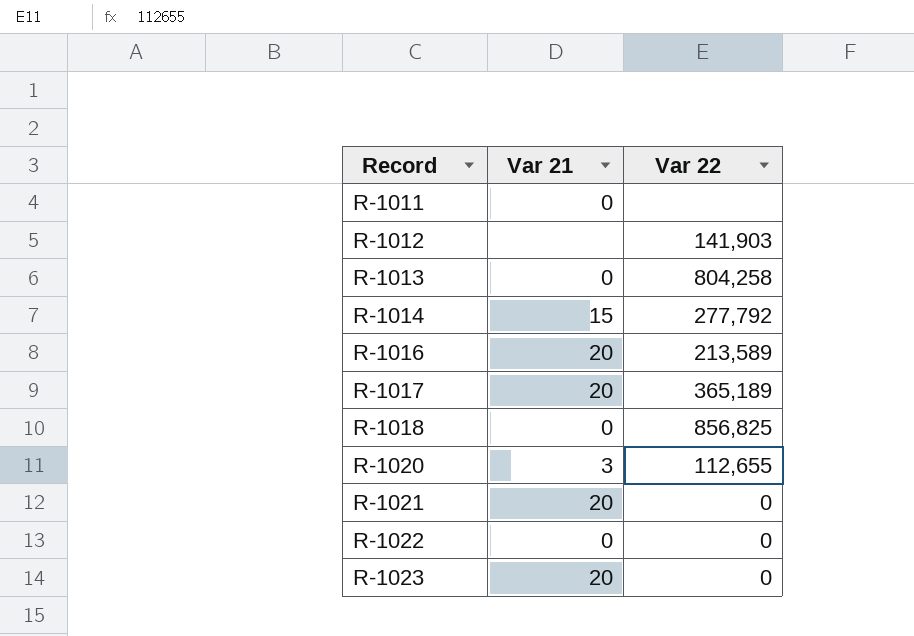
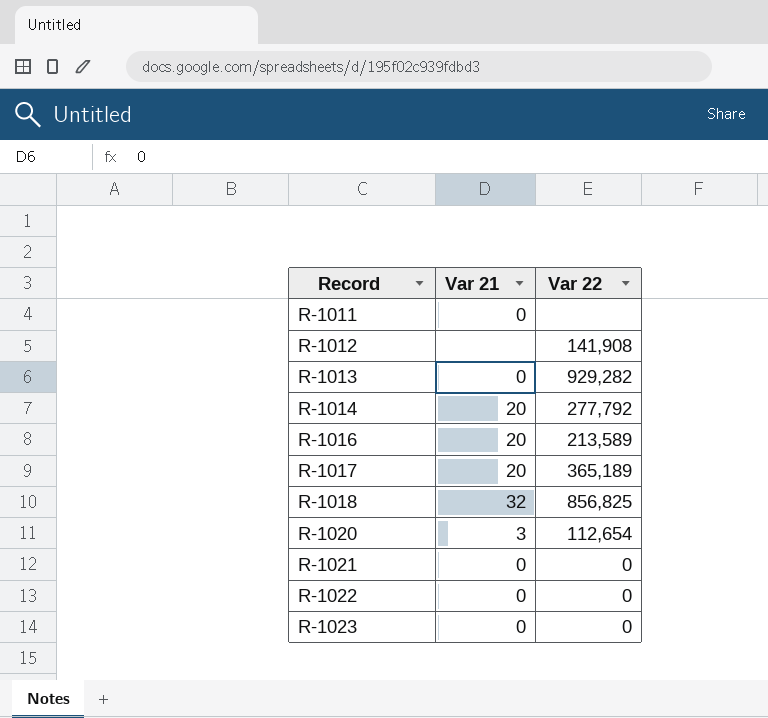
R-1012 | Var 22: 141,903 -> 141,908
R-1013 | Var 22: 804,258 -> 929,282
R-1014 | Var 21: 15 -> 20
R-1018 | Var 21: 0 -> 32
R-1020 | Var 22: 112,655 -> 112,654
R-1021 | Var 21: 20 -> 0
R-1023 | Var 21: 20 -> 0

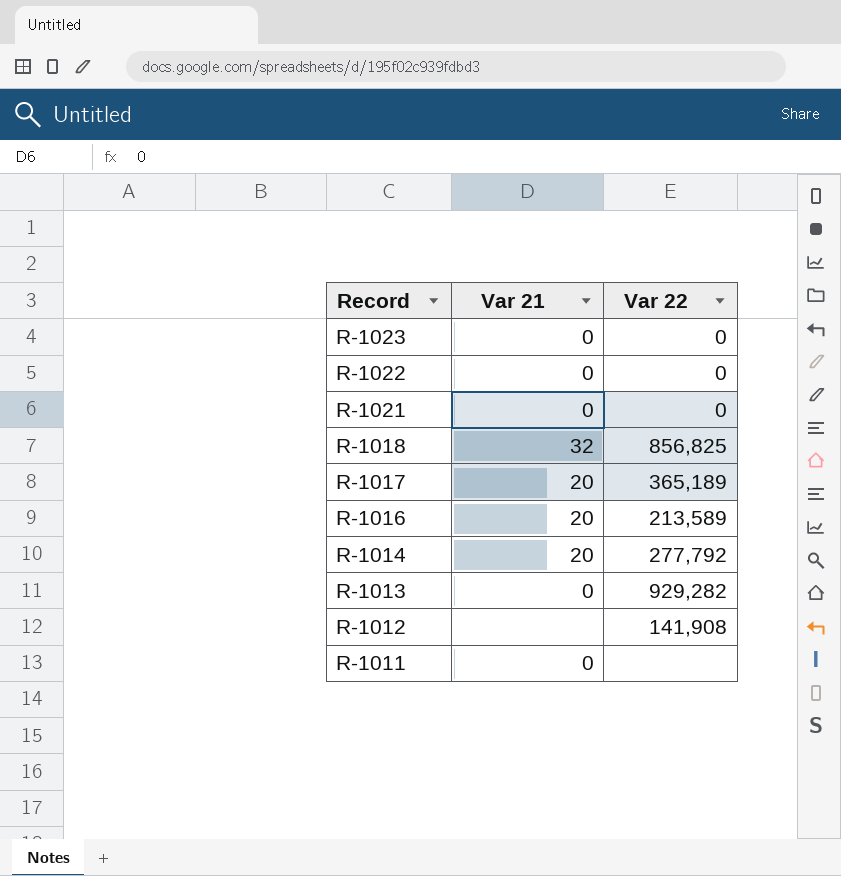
row order: Record ascending -> Record descending
row R-1020: 3 | 112,654 -> none

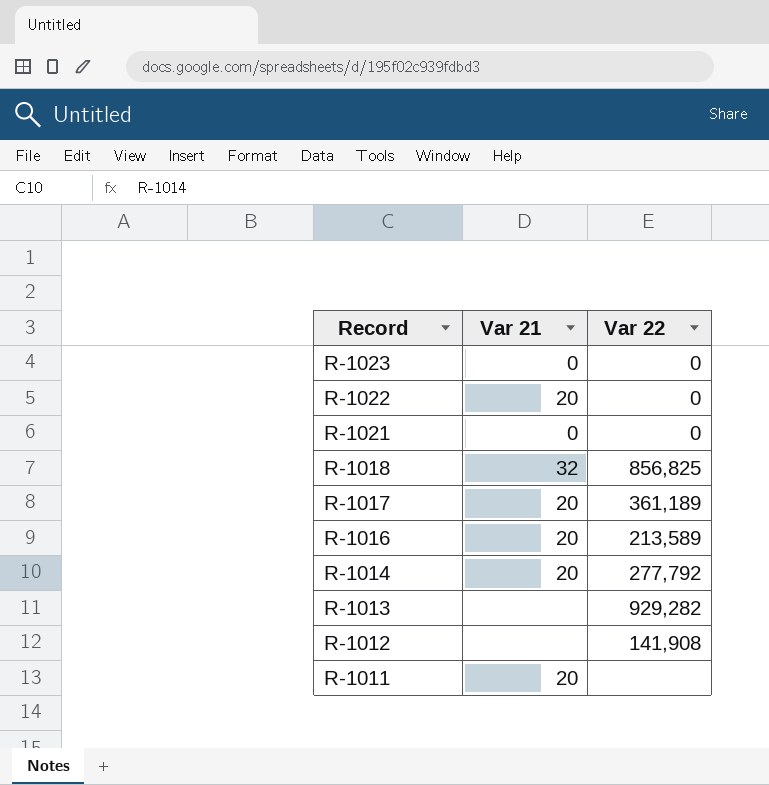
R-1022 | Var 21: 0 -> 20
R-1017 | Var 22: 365,189 -> 361,189
R-1013 | Var 21: 0 -> none
R-1011 | Var 21: 0 -> 20

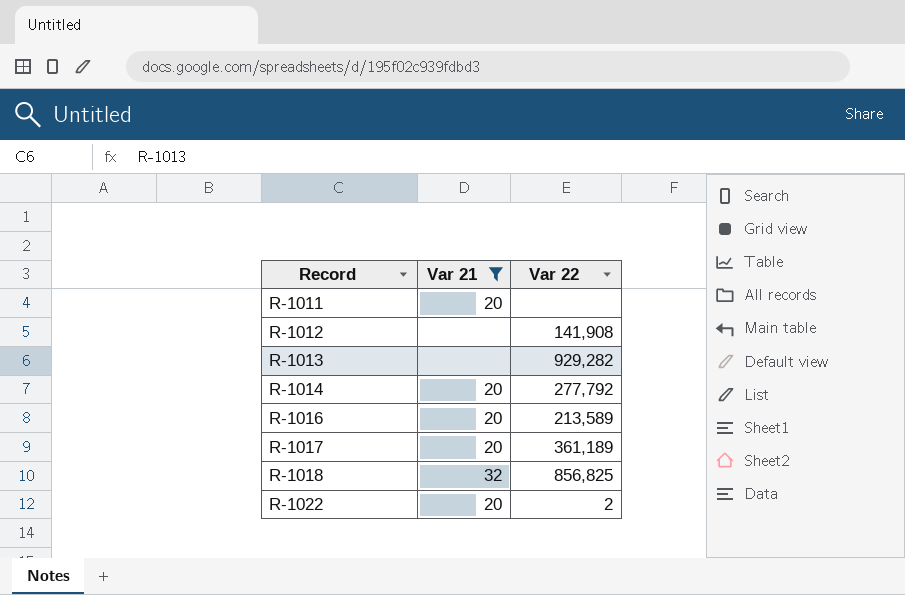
filter: none -> Var 21 != 0
row order: Record descending -> Record ascending
R-1022 | Var 22: 0 -> 2

